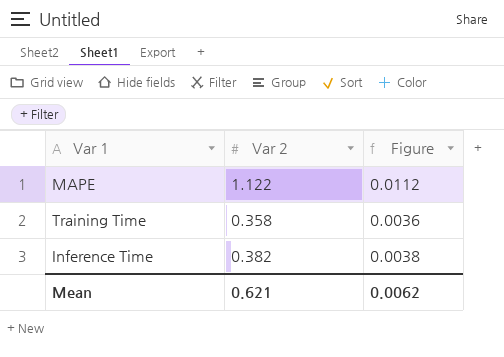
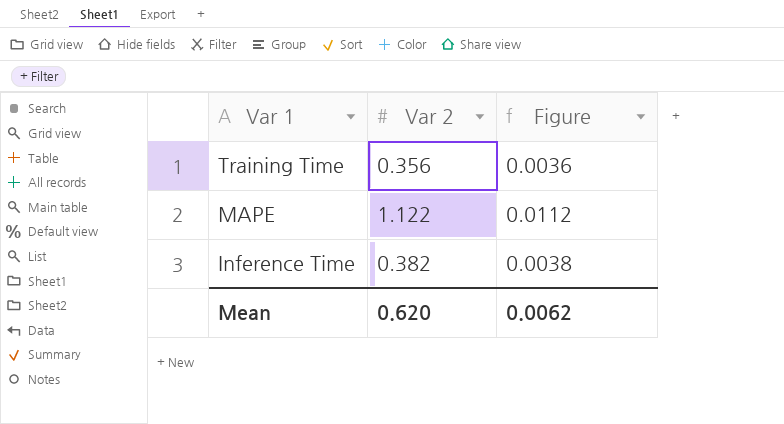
row order: none -> Var 1 descending
Training Time | Var 2: 0.358 -> 0.356
Mean | Var 2: 0.621 -> 0.620

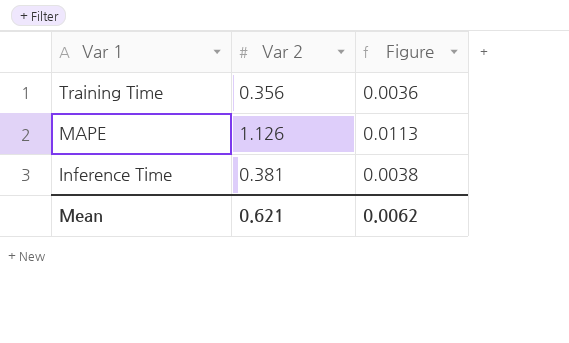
MAPE | Var 2: 1.122 -> 1.126
MAPE | Figure: 0.0112 -> 0.0113
Inference Time | Var 2: 0.382 -> 0.381
Mean | Var 2: 0.620 -> 0.621

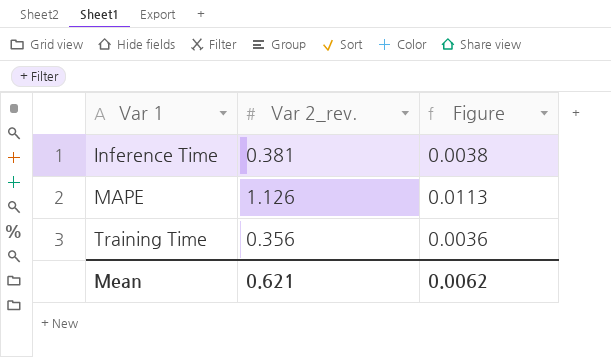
row order: Var 1 descending -> Var 1 ascending
column name: Var 2 -> Var 2_rev.

